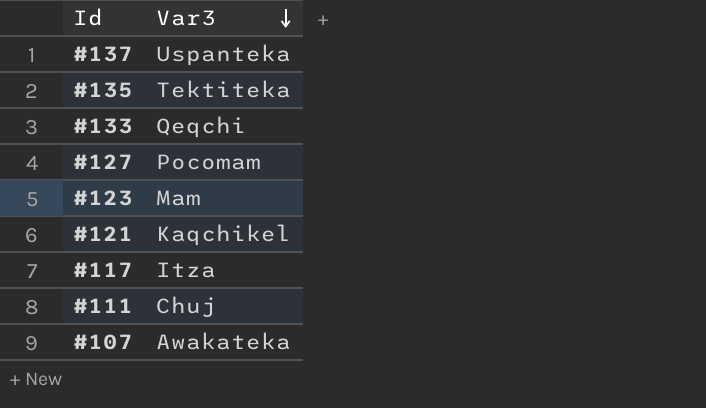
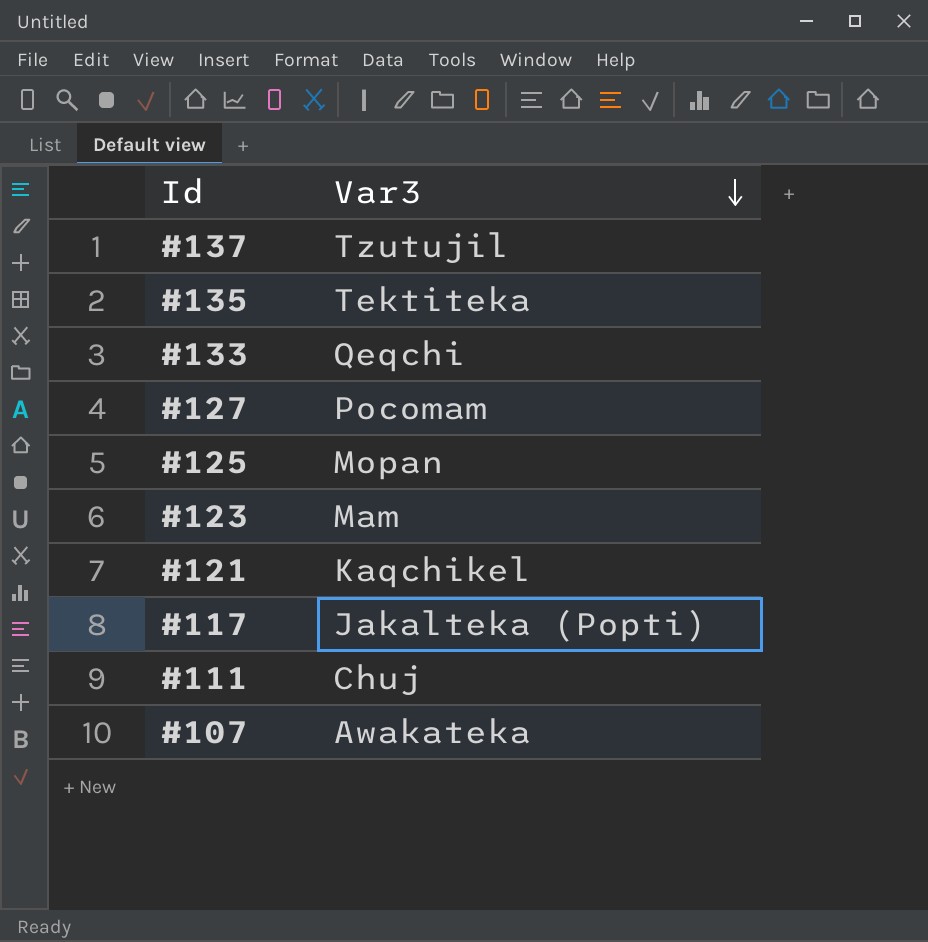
#137 | Var3: Uspanteka -> Tzutujil
row #125: none -> Mopan
#117 | Var3: Itza -> Jakalteka (Popti)

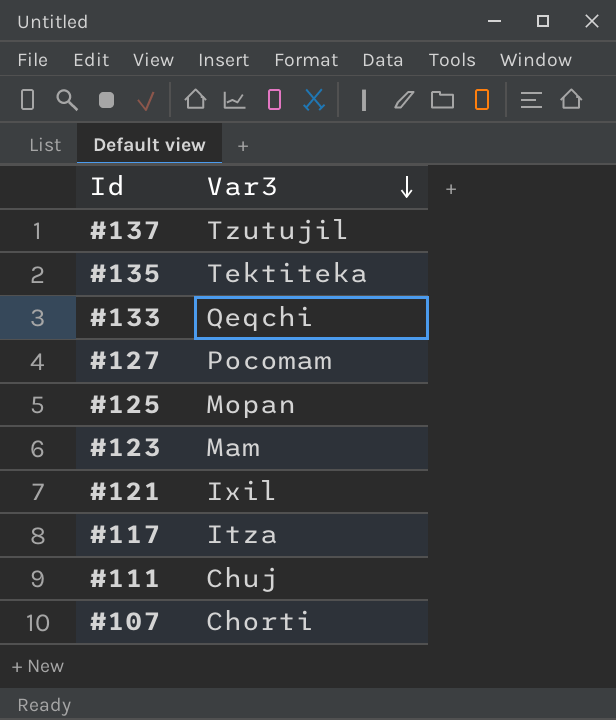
#121 | Var3: Kaqchikel -> Ixil
#117 | Var3: Jakalteka (Popti) -> Itza
#107 | Var3: Awakateka -> Chorti

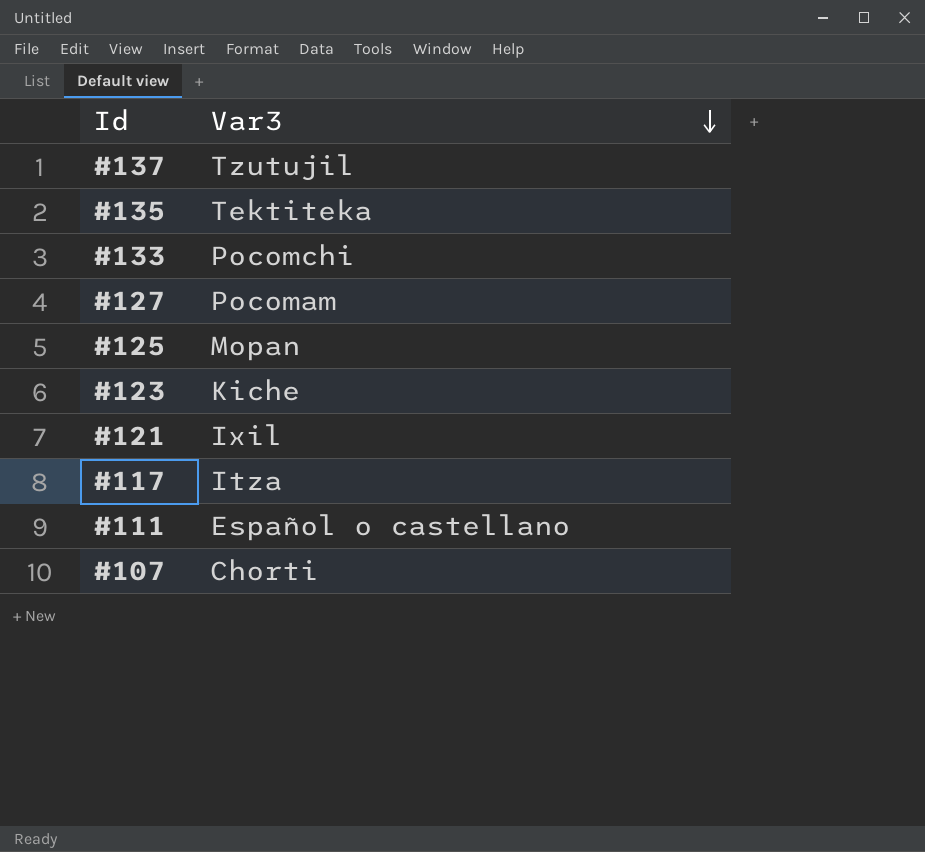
#133 | Var3: Qeqchi -> Pocomchi
#123 | Var3: Mam -> Kiche
#111 | Var3: Chuj -> Español o castellano

